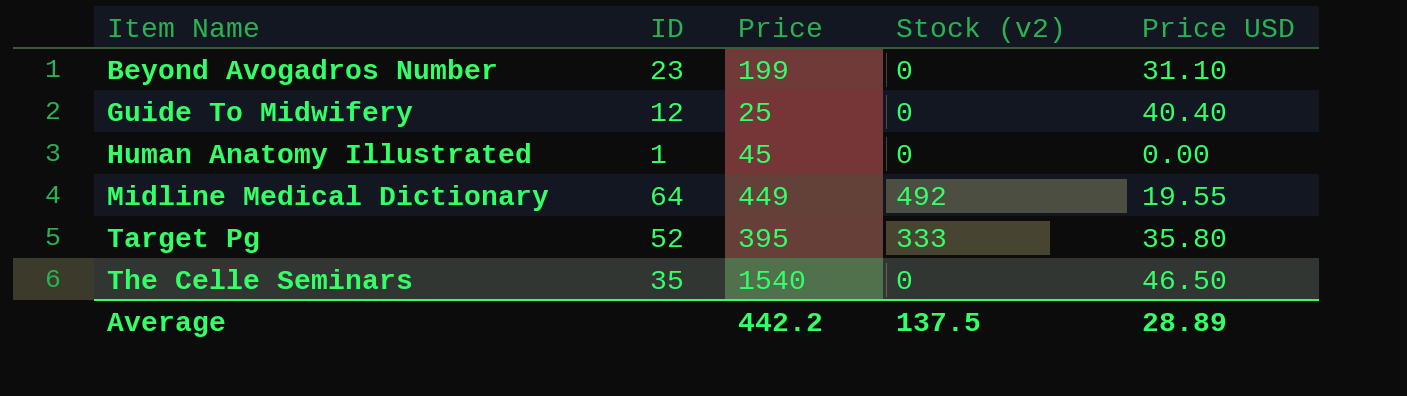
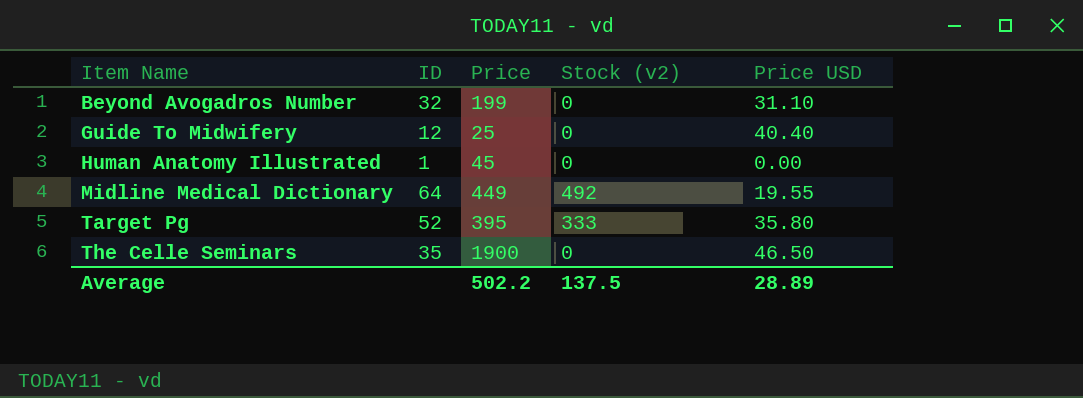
Beyond Avogadros Number | ID: 23 -> 32
The Celle Seminars | Price: 1540 -> 1900
Average | Price: 442.2 -> 502.2

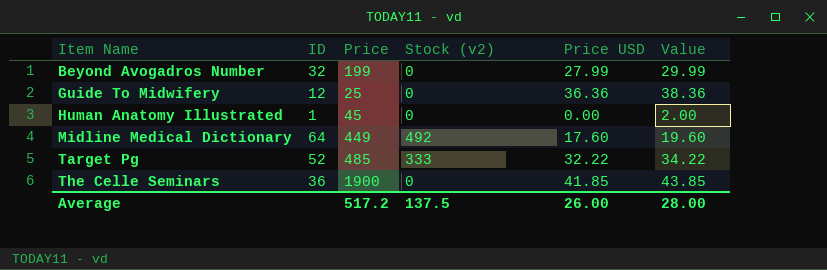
column Value | formula: none -> [Price USD] + 2
Beyond Avogadros Number | Price USD: 31.10 -> 27.99
Guide To Midwifery | Price USD: 40.40 -> 36.36
Midline Medical Dictionary | Price USD: 19.55 -> 17.60
Target Pg | Price: 395 -> 485
Target Pg | Price USD: 35.80 -> 32.22
The Celle Seminars | ID: 35 -> 36
The Celle Seminars | Price USD: 46.50 -> 41.85
Average | Price: 502.2 -> 517.2
Average | Price USD: 28.89 -> 26.00

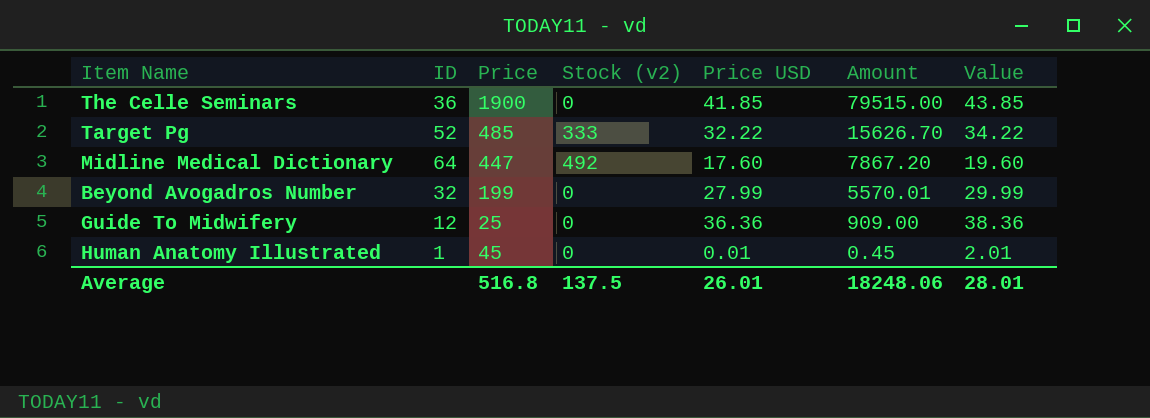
row order: Item Name ascending -> Amount descending
column Amount | formula: none -> [Price] * [Price USD]
Midline Medical Dictionary | Price: 449 -> 447
Human Anatomy Illustrated | Price USD: 0.00 -> 0.01
Human Anatomy Illustrated | Value: 2.00 -> 2.01
Average | Price: 517.2 -> 516.8
Average | Price USD: 26.00 -> 26.01
Average | Value: 28.00 -> 28.01

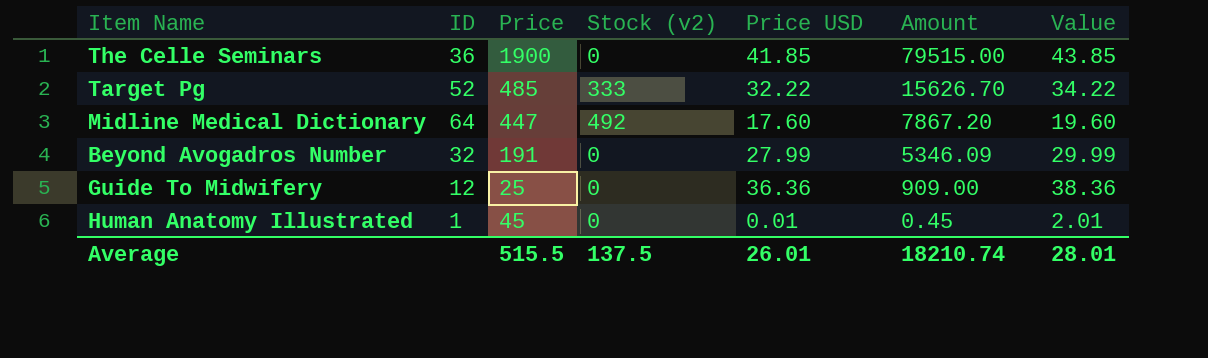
Beyond Avogadros Number | Price: 199 -> 191
Beyond Avogadros Number | Amount: 5570.01 -> 5346.09
Average | Price: 516.8 -> 515.5
Average | Amount: 18248.06 -> 18210.74

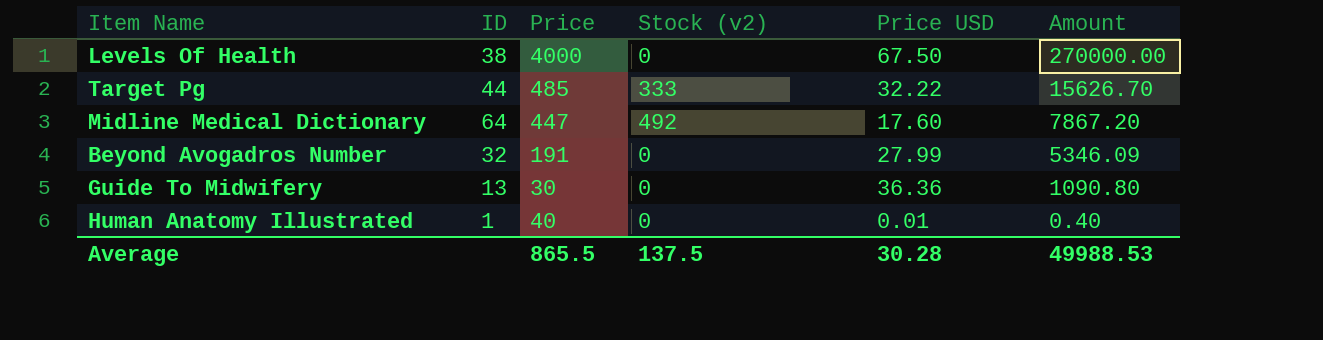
column Value | formula: [Price USD] + 2 -> none
row The Celle Seminars: 36 | 1900 | 0 | 41.85 | 79515.00 | 43.85 -> none
row Levels Of Health: none -> 38 | 4000 | 0 | 67.50 | 270000.00
Target Pg | ID: 52 -> 44
Guide To Midwifery | ID: 12 -> 13
Guide To Midwifery | Price: 25 -> 30
Guide To Midwifery | Amount: 909.00 -> 1090.80
Human Anatomy Illustrated | Price: 45 -> 40
Human Anatomy Illustrated | Amount: 0.45 -> 0.40
Average | Price: 515.5 -> 865.5
Average | Price USD: 26.01 -> 30.28
Average | Amount: 18210.74 -> 49988.53

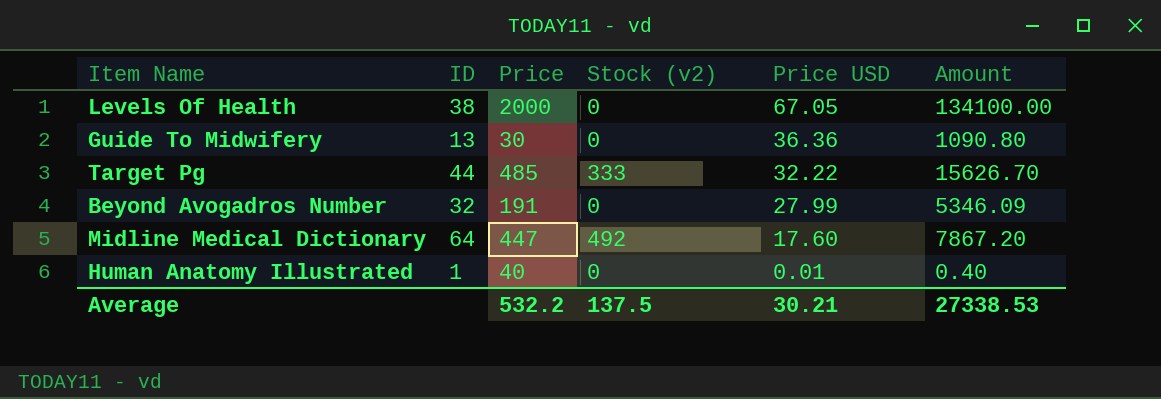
row order: Amount descending -> Price USD descending
Levels Of Health | Price: 4000 -> 2000
Levels Of Health | Price USD: 67.50 -> 67.05
Levels Of Health | Amount: 270000.00 -> 134100.00
Average | Price: 865.5 -> 532.2
Average | Price USD: 30.28 -> 30.21
Average | Amount: 49988.53 -> 27338.53

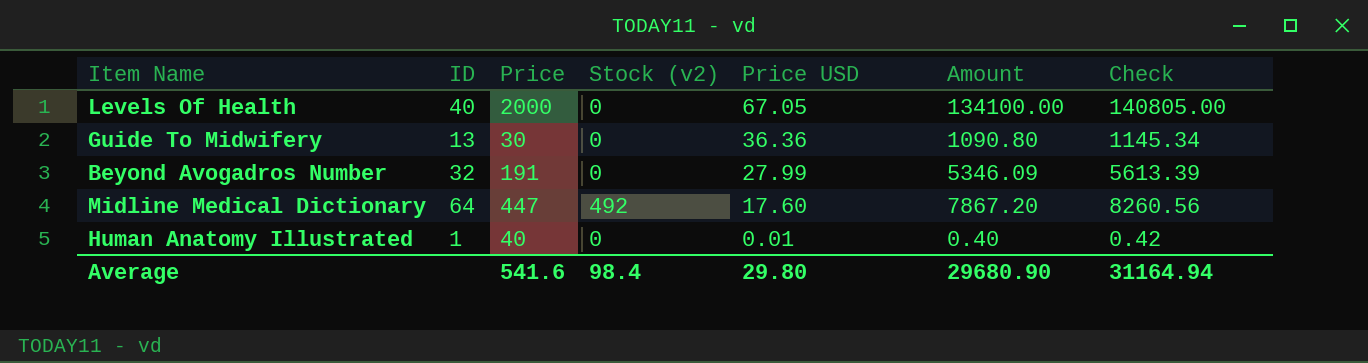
column Check | formula: none -> [Amount] * 1.05
row Target Pg: 44 | 485 | 333 | 32.22 | 15626.70 -> none
Levels Of Health | ID: 38 -> 40
Average | Price: 532.2 -> 541.6
Average | Stock (v2): 137.5 -> 98.4
Average | Price USD: 30.21 -> 29.80
Average | Amount: 27338.53 -> 29680.90

